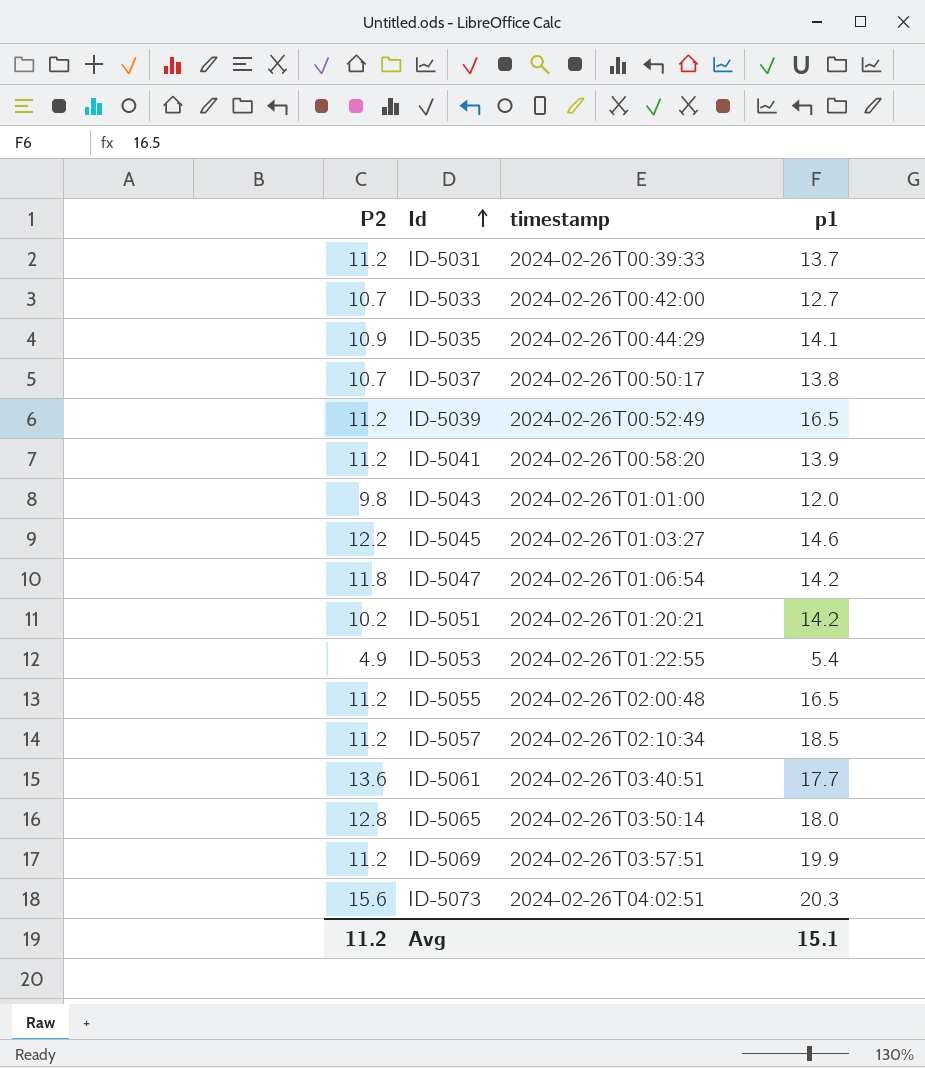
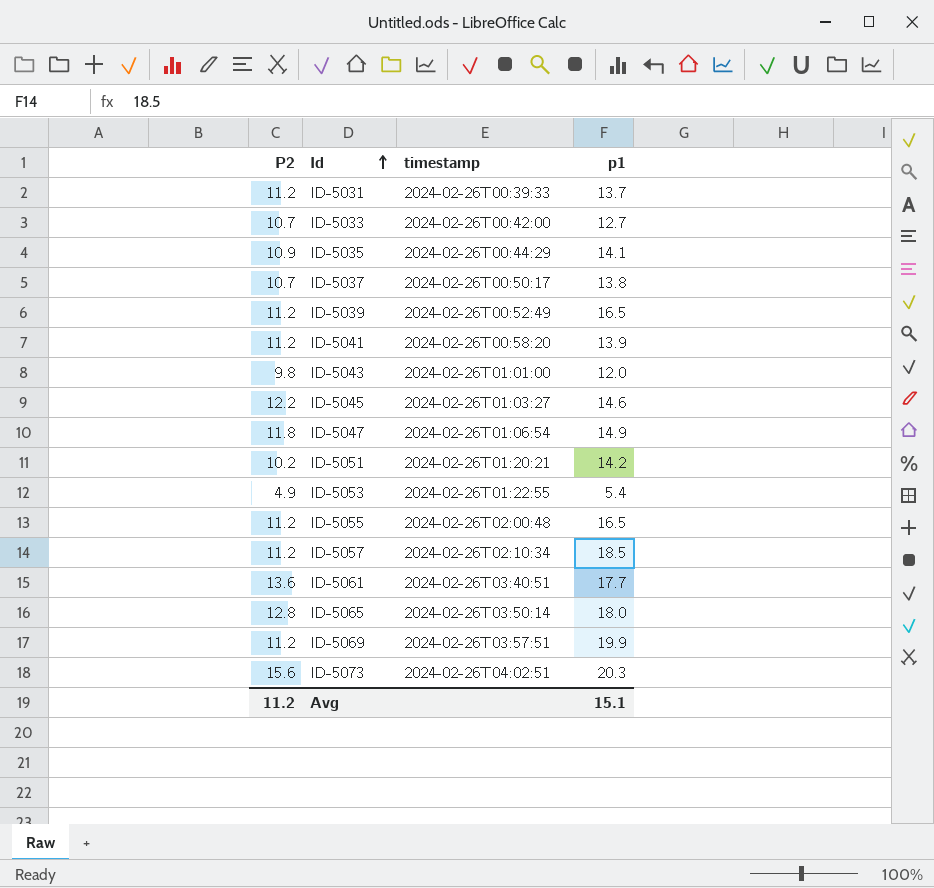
ID-5047 | p1: 14.2 -> 14.9

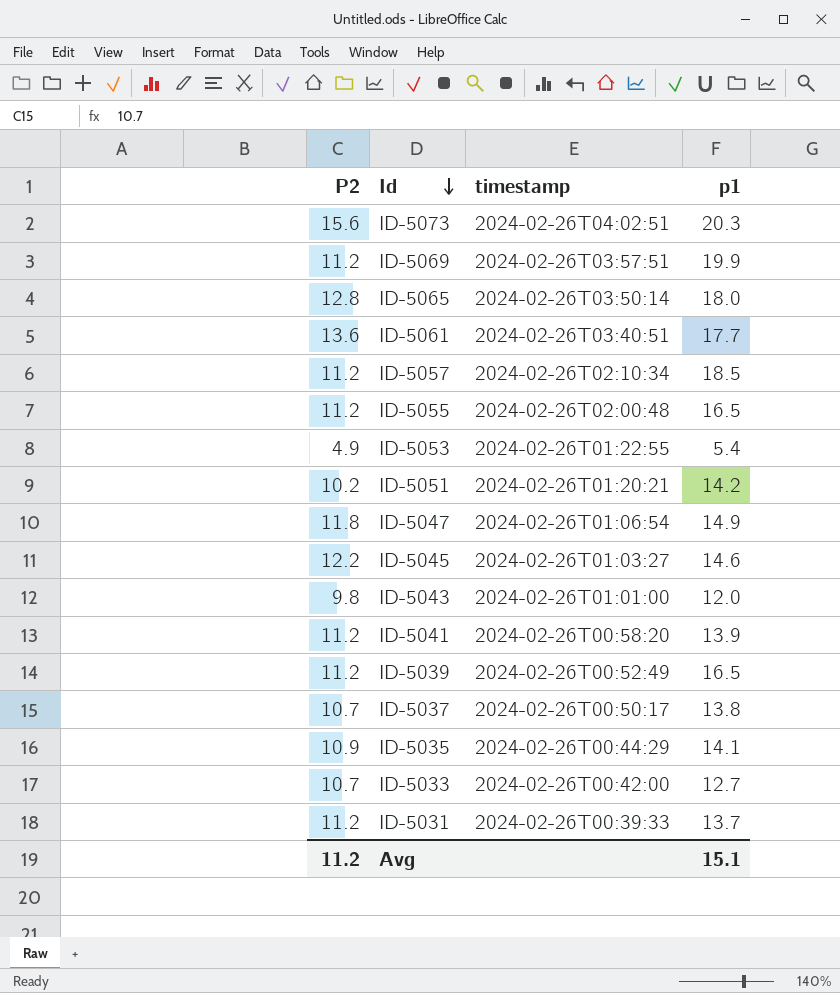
row order: Id ascending -> Id descending

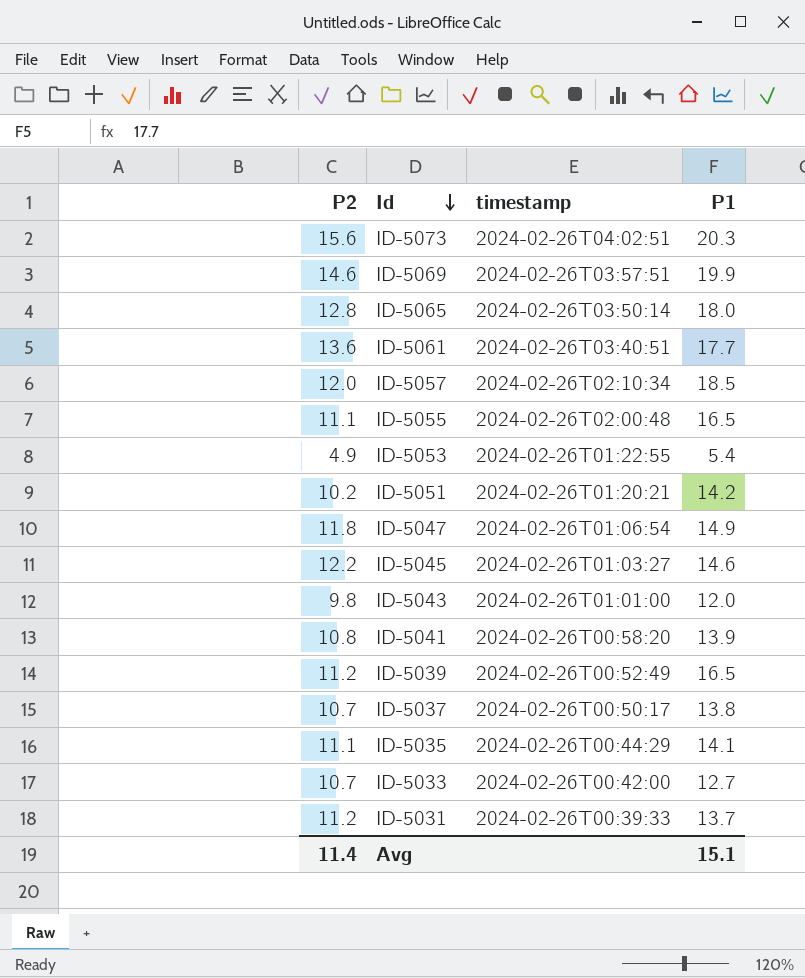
column name: p1 -> P1
ID-5069 | P2: 11.2 -> 14.6
ID-5057 | P2: 11.2 -> 12.0
ID-5055 | P2: 11.2 -> 11.1
ID-5041 | P2: 11.2 -> 10.8
ID-5035 | P2: 10.9 -> 11.1
Avg | P2: 11.2 -> 11.4

